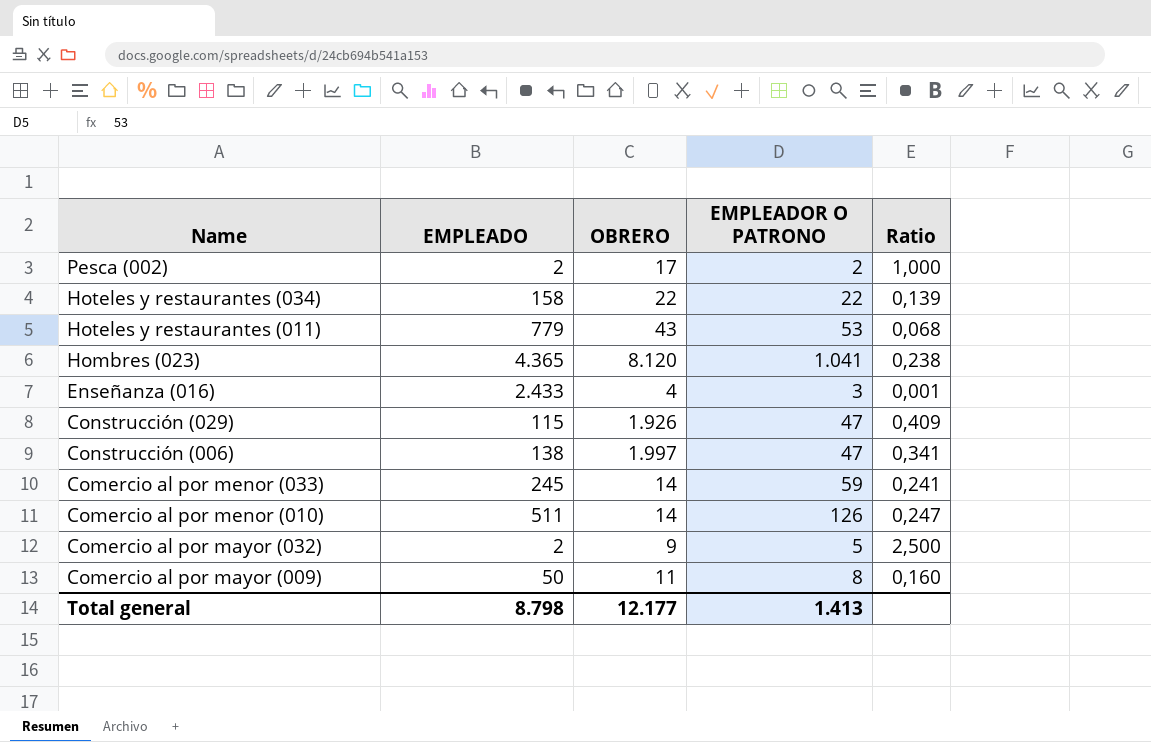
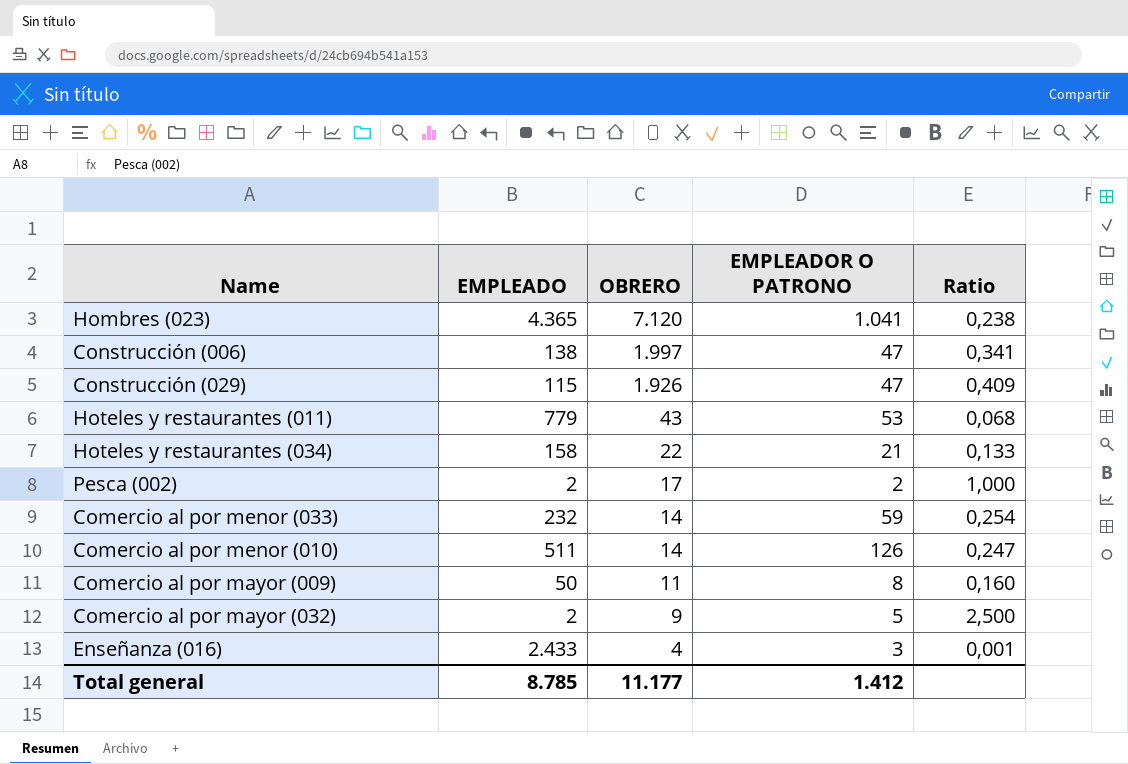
row order: Name descending -> OBRERO descending
Hombres (023) | OBRERO: 8.120 -> 7.120
Hoteles y restaurantes (034) | EMPLEADOR O PATRONO: 22 -> 21
Hoteles y restaurantes (034) | Ratio: 0,139 -> 0,133
Comercio al por menor (033) | EMPLEADO: 245 -> 232
Comercio al por menor (033) | Ratio: 0,241 -> 0,254
Total general | EMPLEADO: 8.798 -> 8.785
Total general | OBRERO: 12.177 -> 11.177
Total general | EMPLEADOR O PATRONO: 1.413 -> 1.412

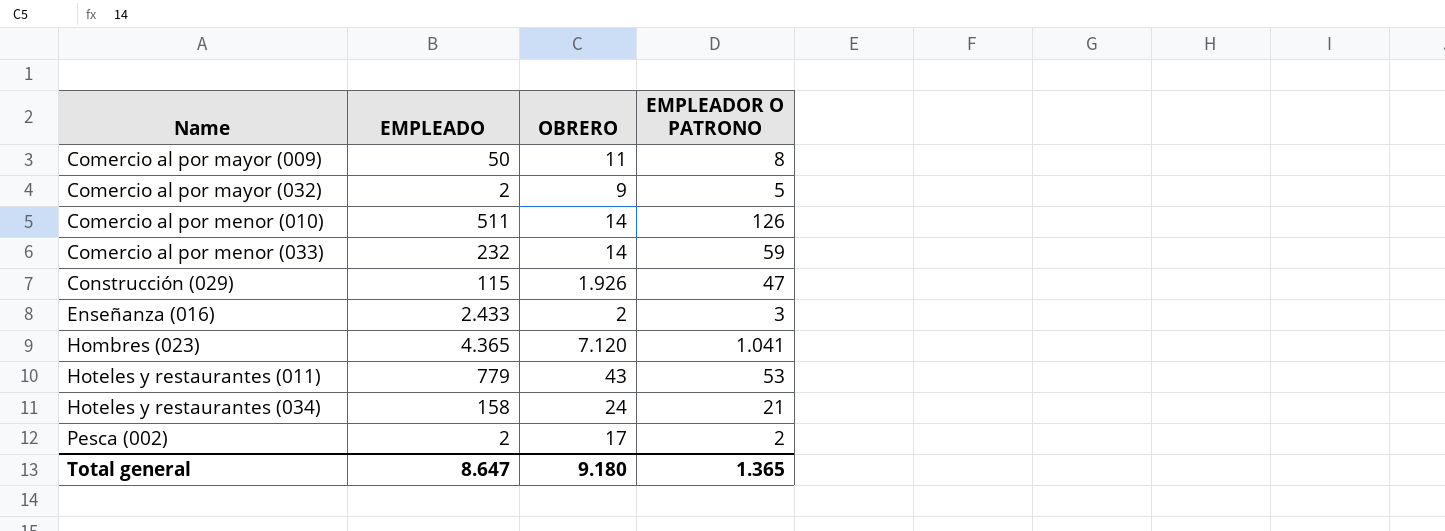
row order: OBRERO descending -> Name ascending
column Ratio | formula: [EMPLEADOR O PATRONO] / [EMPLEADO] -> none
row Construcción (006): 138 | 1.997 | 47 | 0,341 -> none
Enseñanza (016) | OBRERO: 4 -> 2
Hoteles y restaurantes (034) | OBRERO: 22 -> 24
Total general | EMPLEADO: 8.785 -> 8.647
Total general | OBRERO: 11.177 -> 9.180
Total general | EMPLEADOR O PATRONO: 1.412 -> 1.365

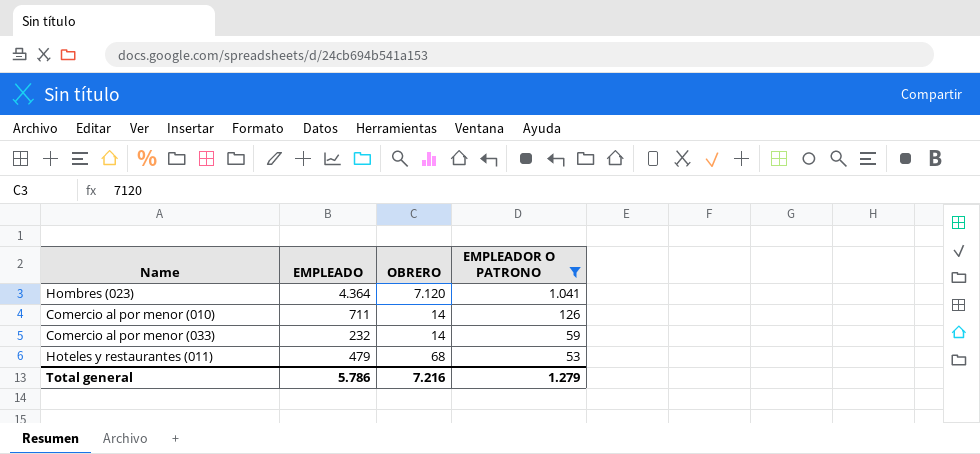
filter: none -> EMPLEADOR O PATRONO >= 53
row order: Name ascending -> EMPLEADOR O PATRONO descending
Hombres (023) | EMPLEADO: 4.365 -> 4.364
Comercio al por menor (010) | EMPLEADO: 511 -> 711
Hoteles y restaurantes (011) | EMPLEADO: 779 -> 479
Hoteles y restaurantes (011) | OBRERO: 43 -> 68
Total general | EMPLEADO: 8.647 -> 5.786
Total general | OBRERO: 9.180 -> 7.216
Total general | EMPLEADOR O PATRONO: 1.365 -> 1.279

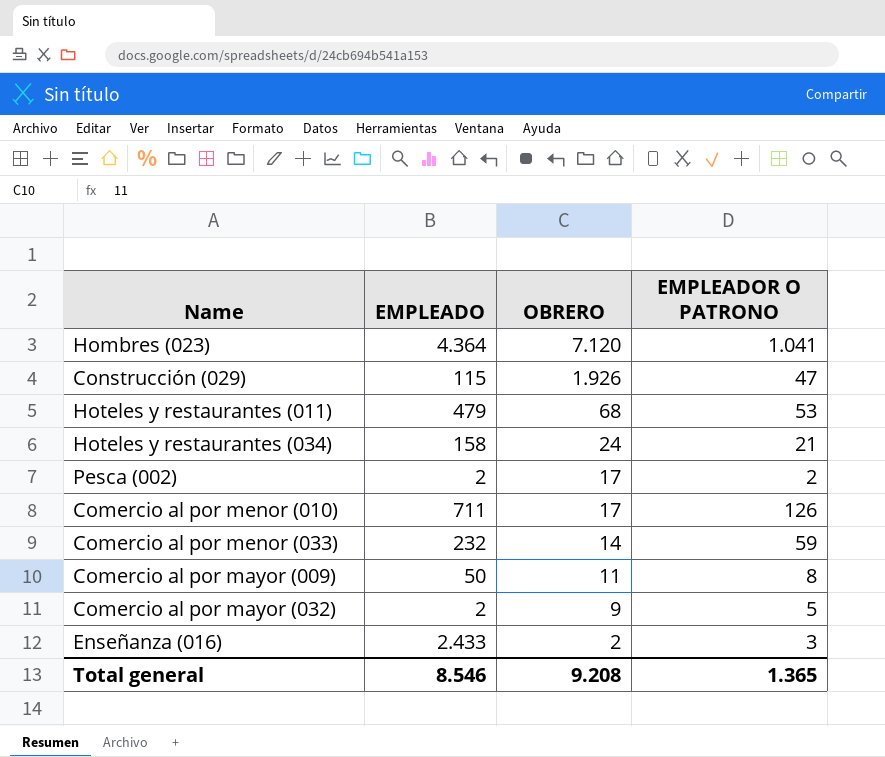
filter: EMPLEADOR O PATRONO >= 53 -> none
row order: EMPLEADOR O PATRONO descending -> OBRERO descending
Comercio al por menor (010) | OBRERO: 14 -> 17
Total general | EMPLEADO: 5.786 -> 8.546
Total general | OBRERO: 7.216 -> 9.208
Total general | EMPLEADOR O PATRONO: 1.279 -> 1.365

